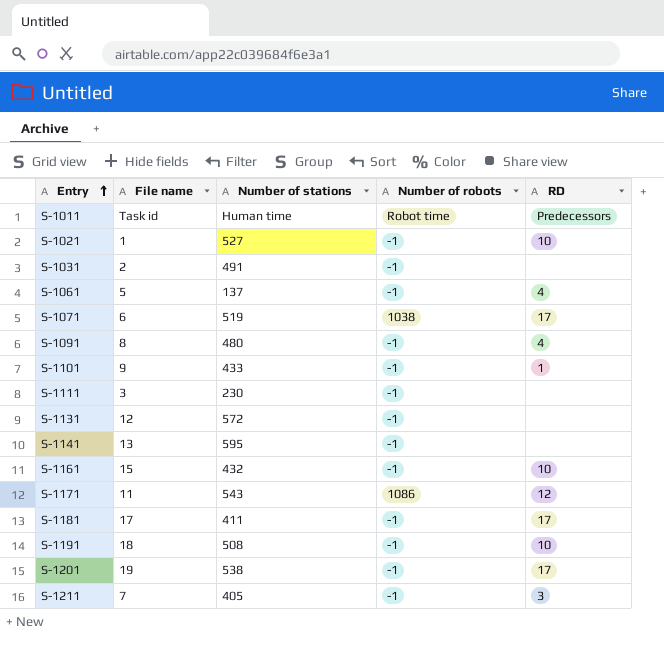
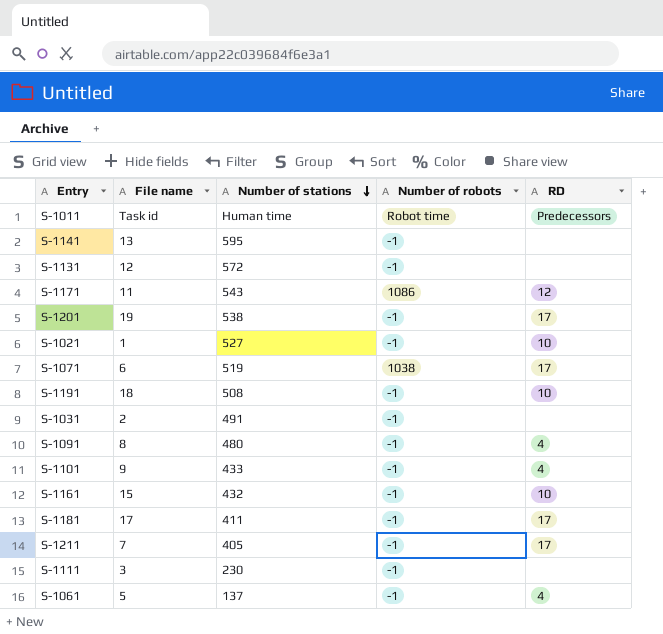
row order: Entry ascending -> Number of stations descending
S-1101 | RD: 1 -> 4
S-1211 | RD: 3 -> 17

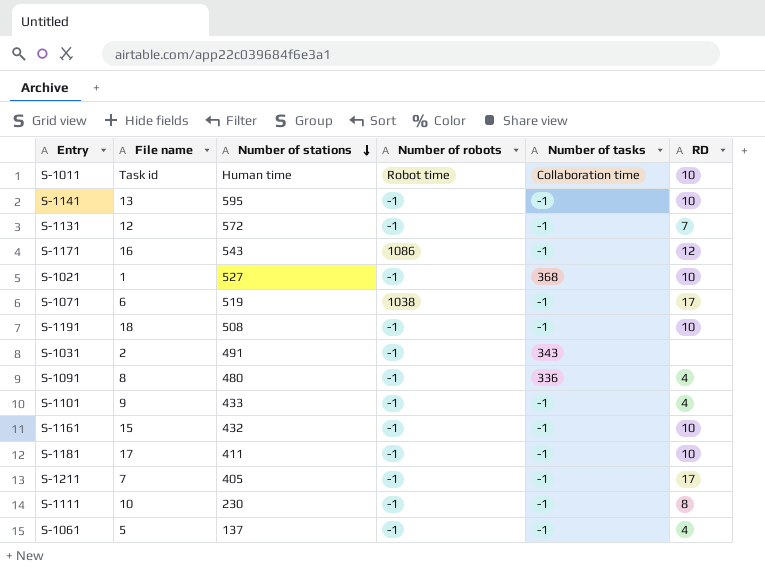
column Number of tasks | position: none -> 5
row S-1201: 19 | 538 | -1 | 17 -> none
S-1011 | RD: Predecessors -> 10
S-1141 | RD: none -> 10
S-1131 | RD: none -> 7
S-1171 | File name: 11 -> 16
S-1181 | RD: 17 -> 10
S-1111 | File name: 3 -> 10
S-1111 | RD: none -> 8

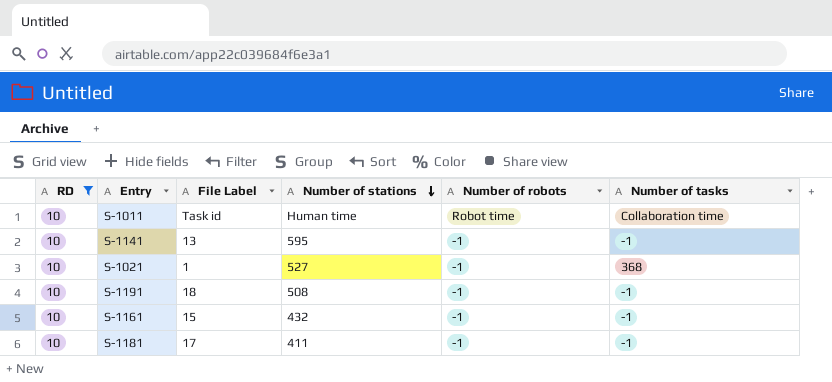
filter: none -> RD = 10
column RD | position: 6 -> 1
column name: File name -> File Label

